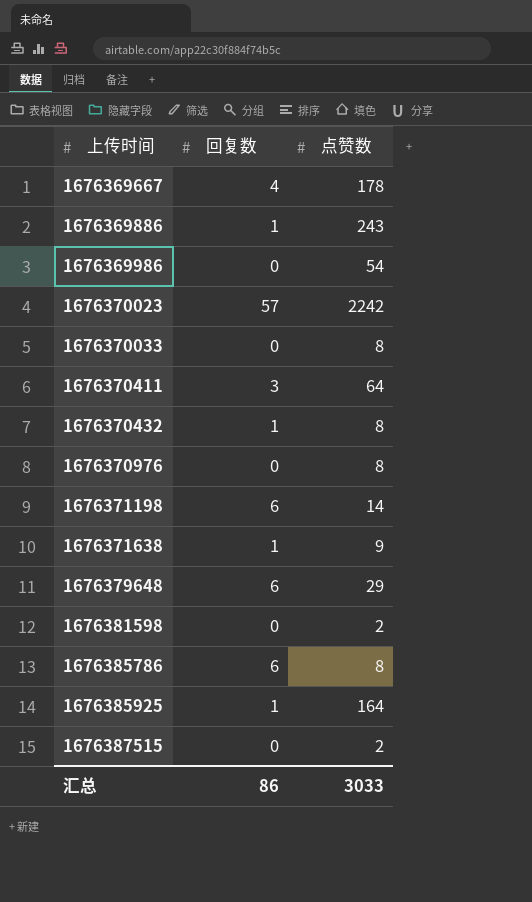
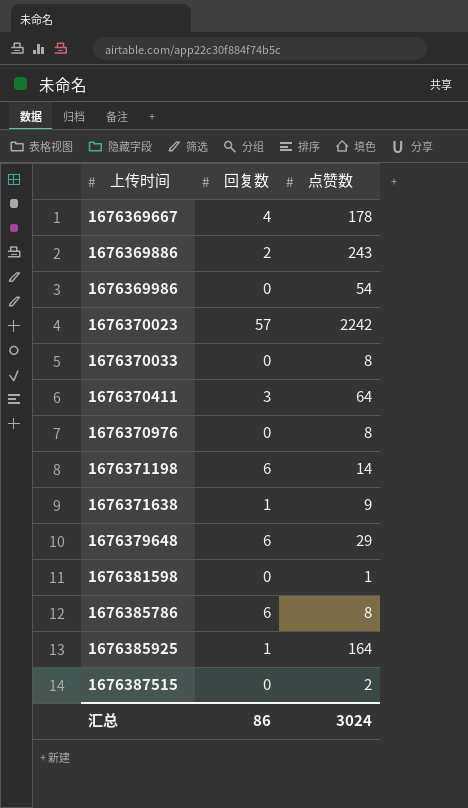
row 1676370432: 1 | 8 -> none
1676369886 | 回复数: 1 -> 2
1676381598 | 点赞数: 2 -> 1
汇总 | 点赞数: 3033 -> 3024

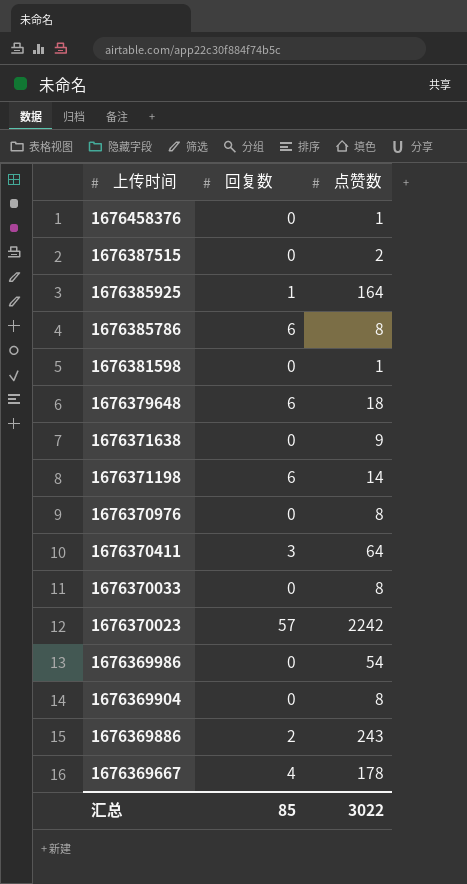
row order: 上传时间 ascending -> 上传时间 descending
row 1676458376: none -> 0 | 1
1676379648 | 点赞数: 29 -> 18
1676371638 | 回复数: 1 -> 0
row 1676369904: none -> 0 | 8
汇总 | 回复数: 86 -> 85
汇总 | 点赞数: 3024 -> 3022

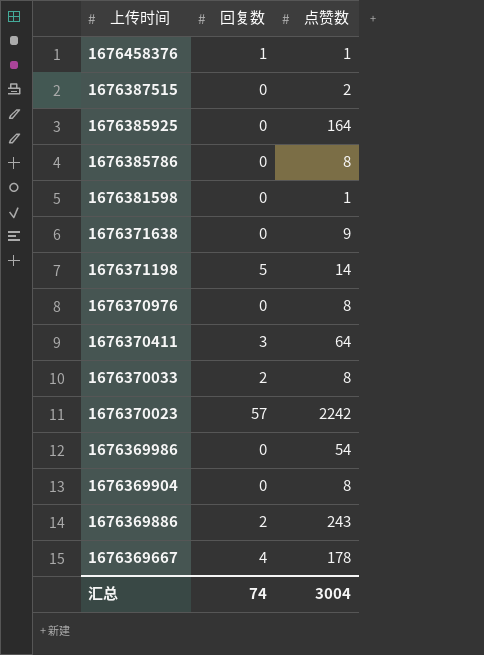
row 1676379648: 6 | 18 -> none
1676458376 | 回复数: 0 -> 1
1676385925 | 回复数: 1 -> 0
1676385786 | 回复数: 6 -> 0
1676371198 | 回复数: 6 -> 5
1676370033 | 回复数: 0 -> 2
汇总 | 回复数: 85 -> 74
汇总 | 点赞数: 3022 -> 3004

